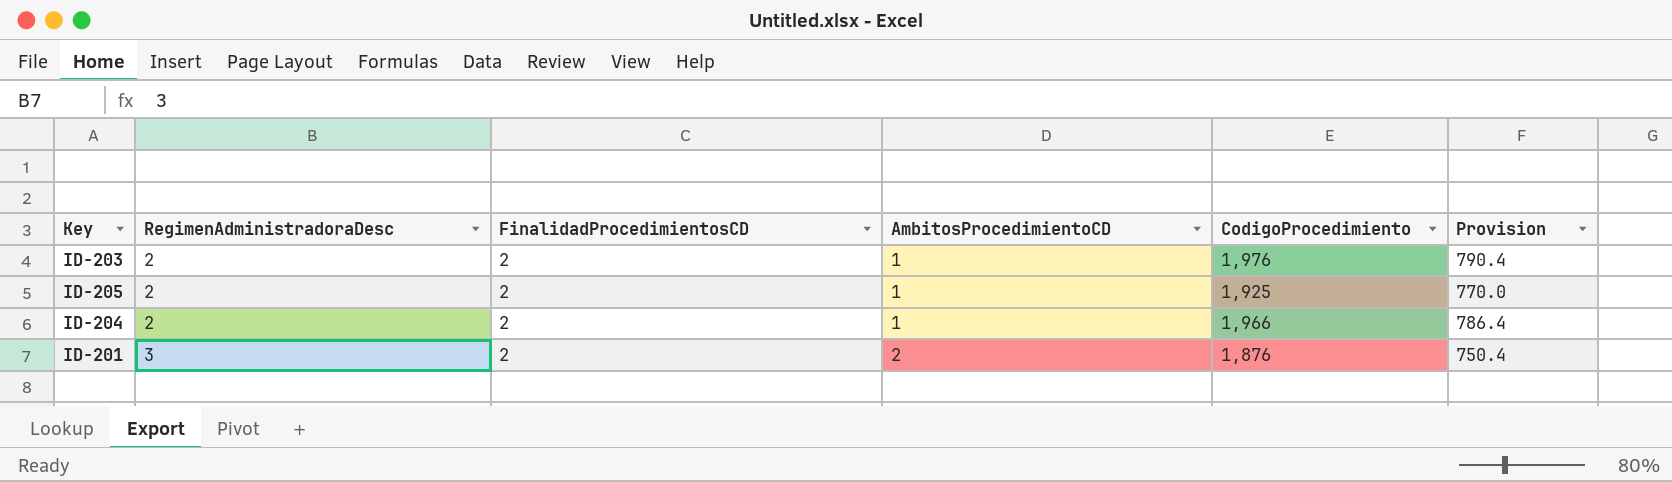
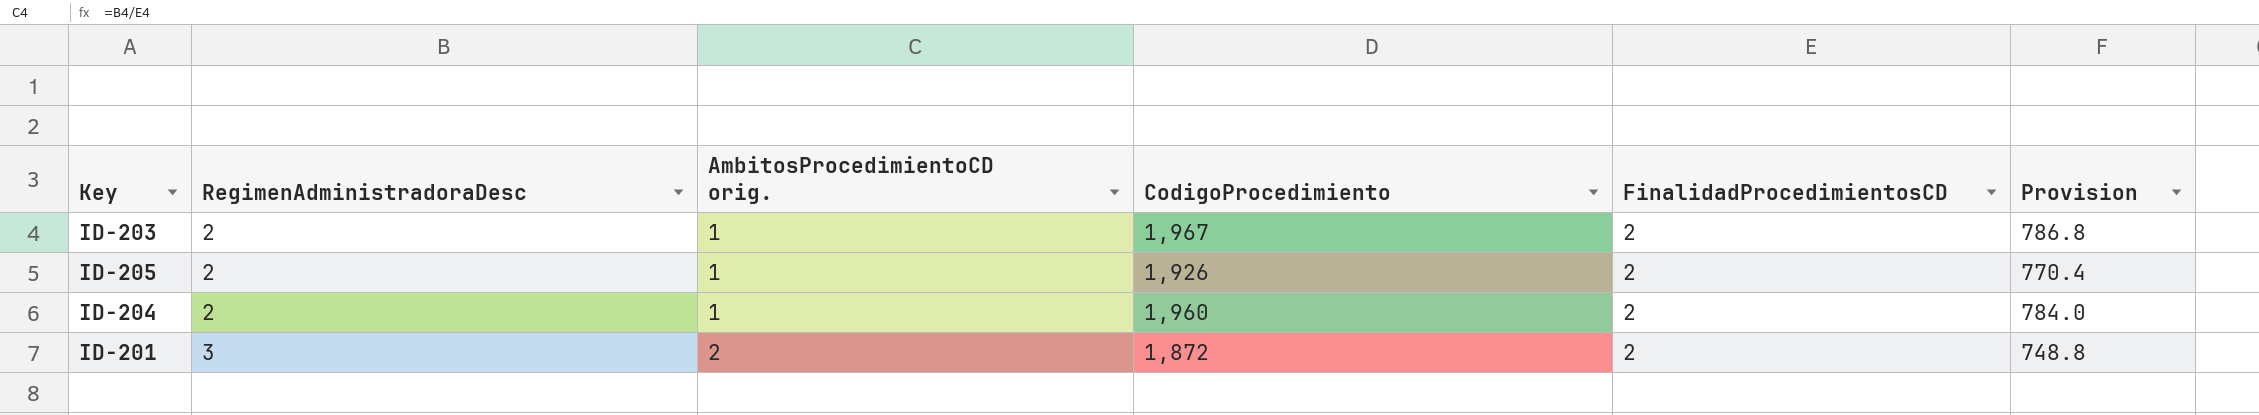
column name: AmbitosProcedimientoCD -> AmbitosProcedimientoCD orig.
column FinalidadProcedimientosCD | position: 3 -> 5
ID-203 | CodigoProcedimiento: 1,976 -> 1,967
ID-203 | Provision: 790.4 -> 786.8
ID-205 | CodigoProcedimiento: 1,925 -> 1,926
ID-205 | Provision: 770.0 -> 770.4
ID-204 | CodigoProcedimiento: 1,966 -> 1,960
ID-204 | Provision: 786.4 -> 784.0
ID-201 | CodigoProcedimiento: 1,876 -> 1,872
ID-201 | Provision: 750.4 -> 748.8

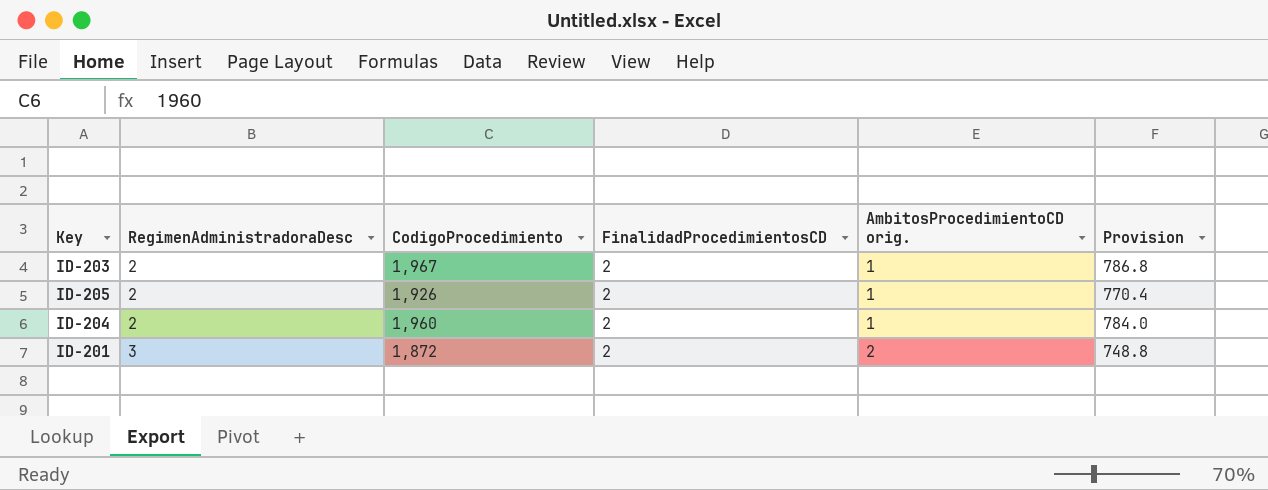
column AmbitosProcedimientoCD orig. | position: 3 -> 5

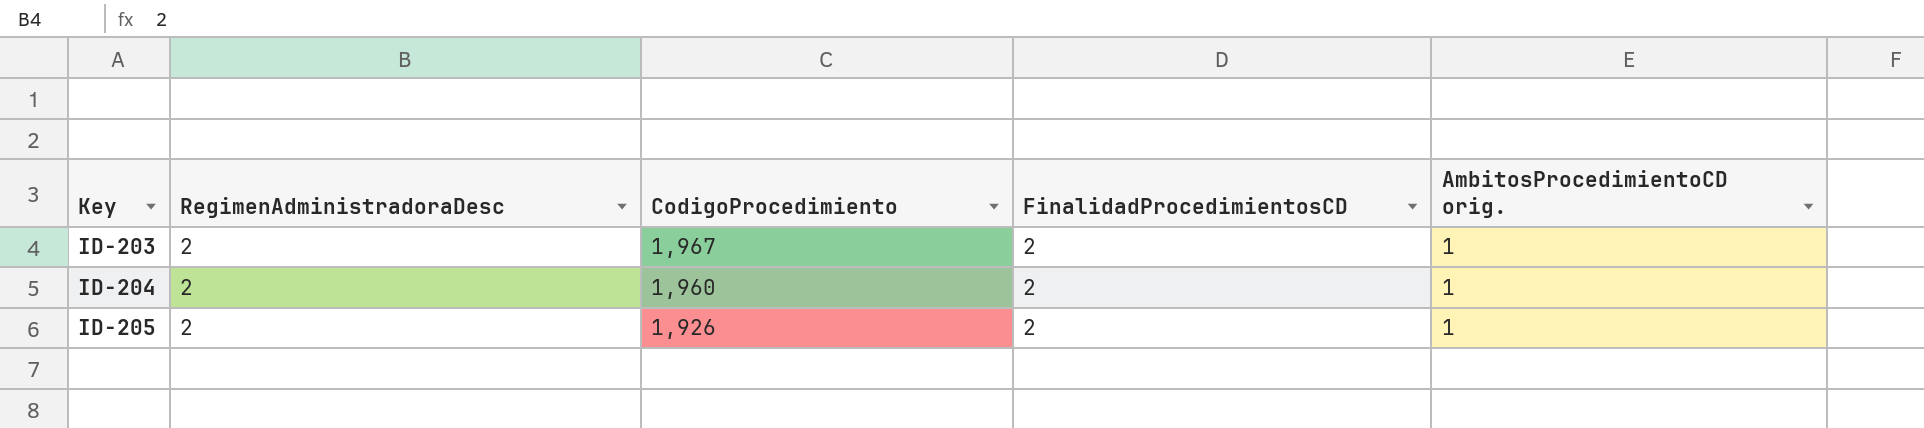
row order: RegimenAdministradoraDesc ascending -> Key ascending
column Provision | formula: [CodigoProcedimiento] * 0.4 -> none
row ID-201: 3 | 1,872 | 2 | 2 | 748.8 -> none

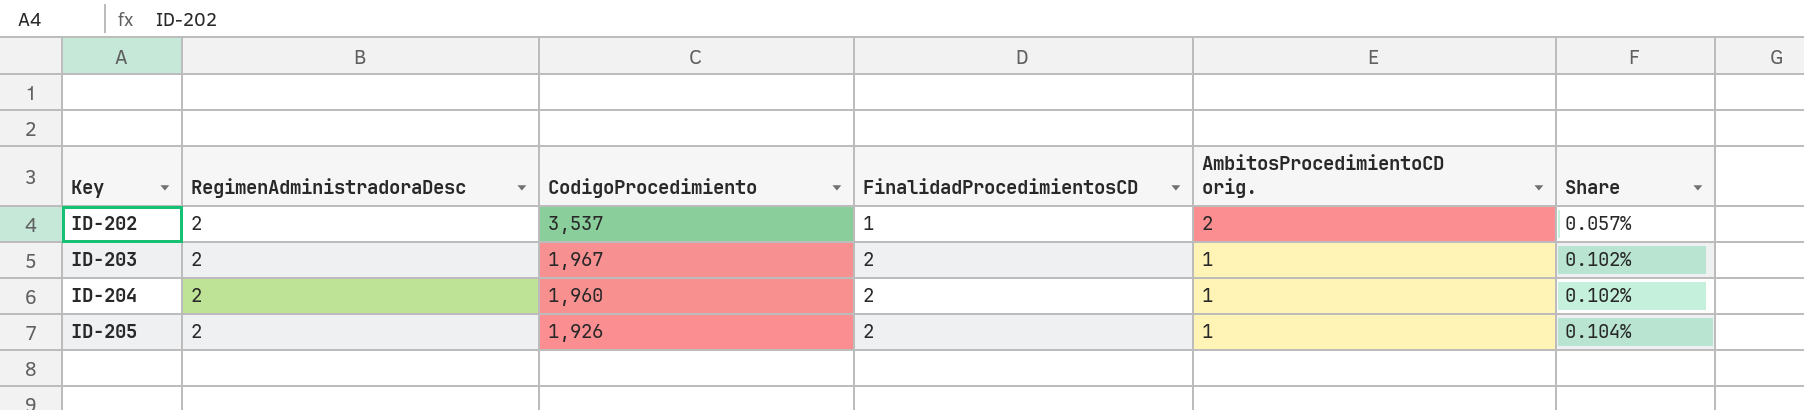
column Share | formula: none -> [RegimenAdministradoraDesc] / [CodigoProcedimiento]
row ID-202: none -> 2 | 3,537 | 1 | 2 | 0.057%

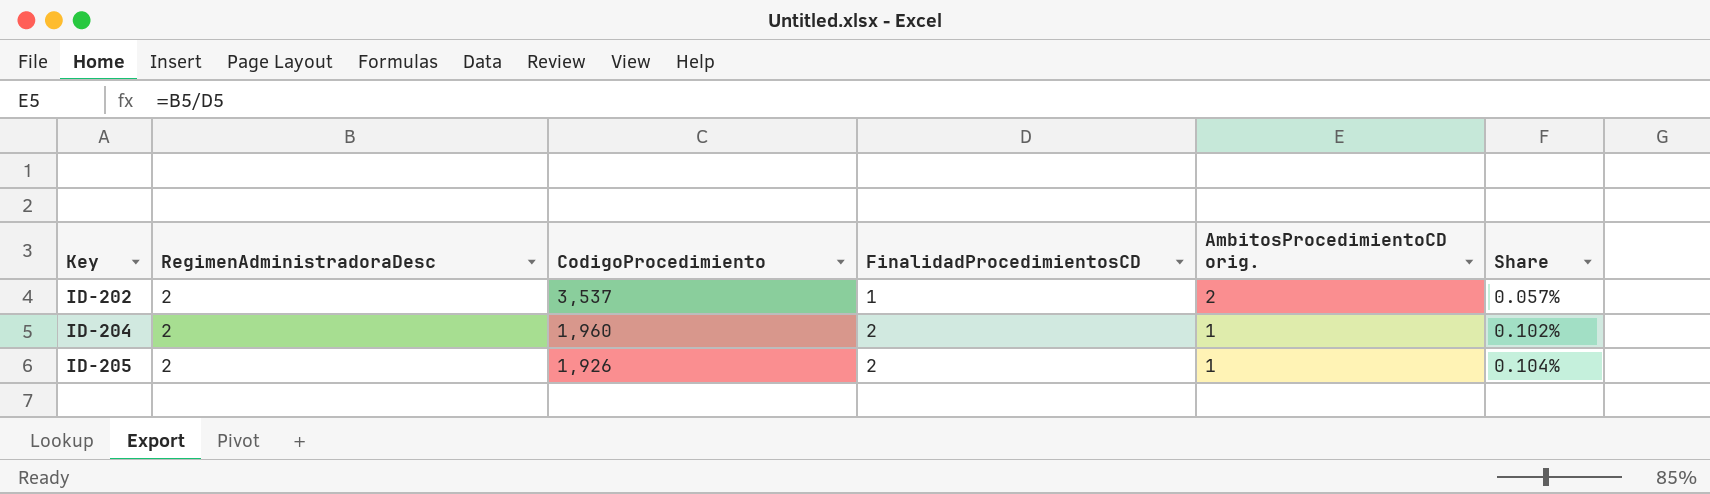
row ID-203: 2 | 1,967 | 2 | 1 | 0.102% -> none

